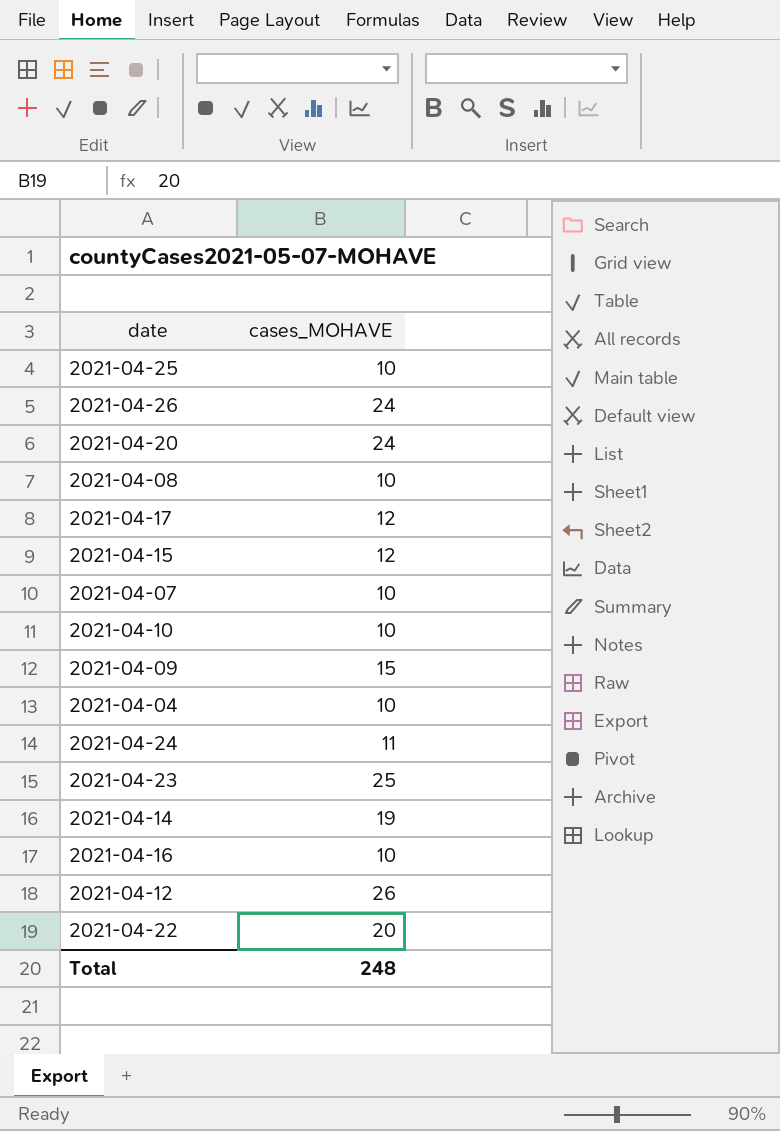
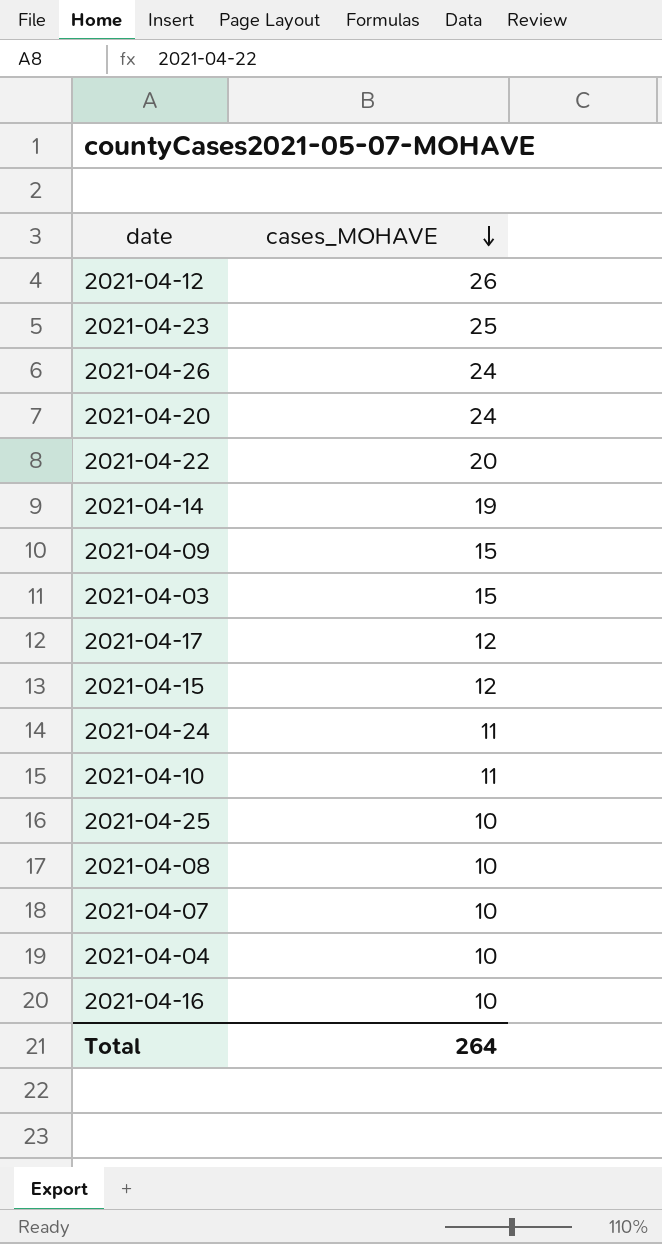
row order: none -> cases_MOHAVE descending
row 2021-04-03: none -> 15
2021-04-10 | cases_MOHAVE: 10 -> 11
Total | cases_MOHAVE: 248 -> 264

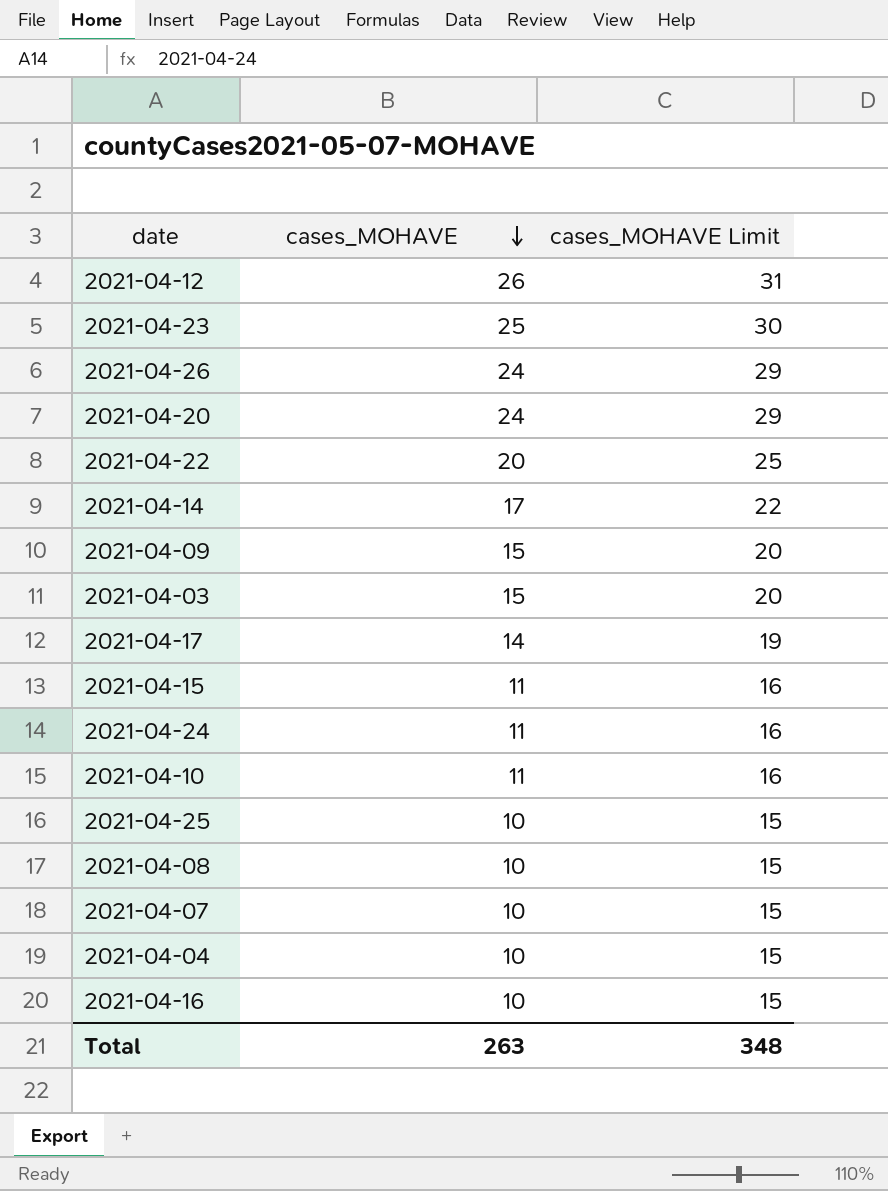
column cases_MOHAVE Limit | formula: none -> [cases_MOHAVE] + 5
2021-04-14 | cases_MOHAVE: 19 -> 17
2021-04-17 | cases_MOHAVE: 12 -> 14
2021-04-15 | cases_MOHAVE: 12 -> 11
Total | cases_MOHAVE: 264 -> 263

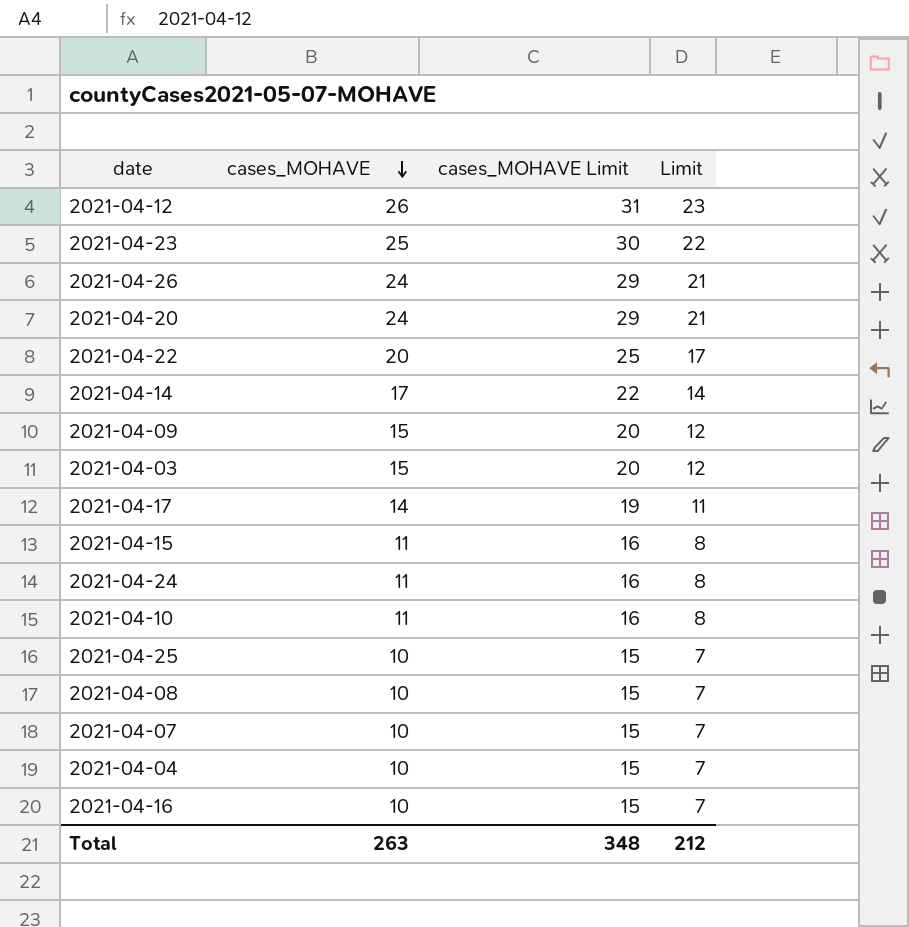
column Limit | formula: none -> [cases_MOHAVE] - 3

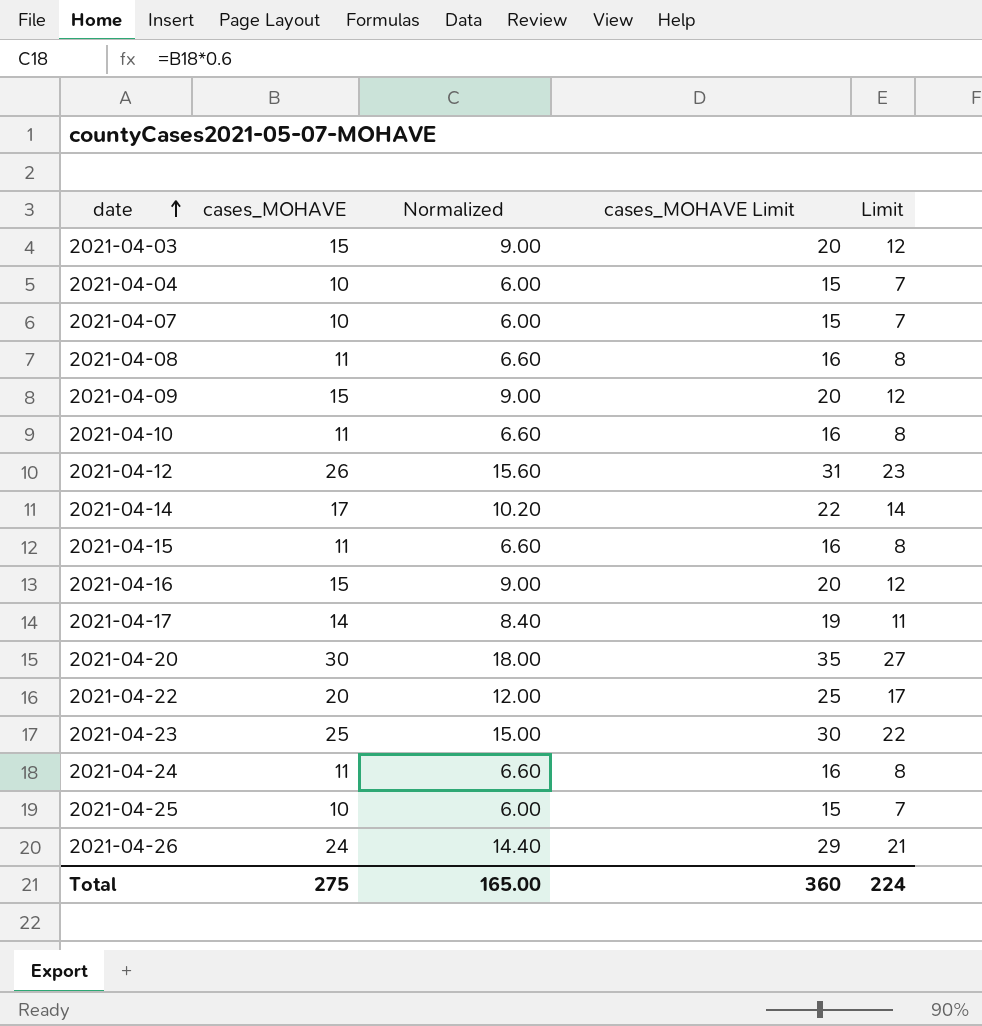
row order: cases_MOHAVE descending -> date ascending
column Normalized | formula: none -> [cases_MOHAVE] * 0.6
2021-04-08 | cases_MOHAVE: 10 -> 11
2021-04-08 | cases_MOHAVE Limit: 15 -> 16
2021-04-08 | Limit: 7 -> 8
2021-04-16 | cases_MOHAVE: 10 -> 15
2021-04-16 | cases_MOHAVE Limit: 15 -> 20
2021-04-16 | Limit: 7 -> 12
2021-04-20 | cases_MOHAVE: 24 -> 30
2021-04-20 | cases_MOHAVE Limit: 29 -> 35
2021-04-20 | Limit: 21 -> 27
Total | cases_MOHAVE: 263 -> 275
Total | cases_MOHAVE Limit: 348 -> 360
Total | Limit: 212 -> 224

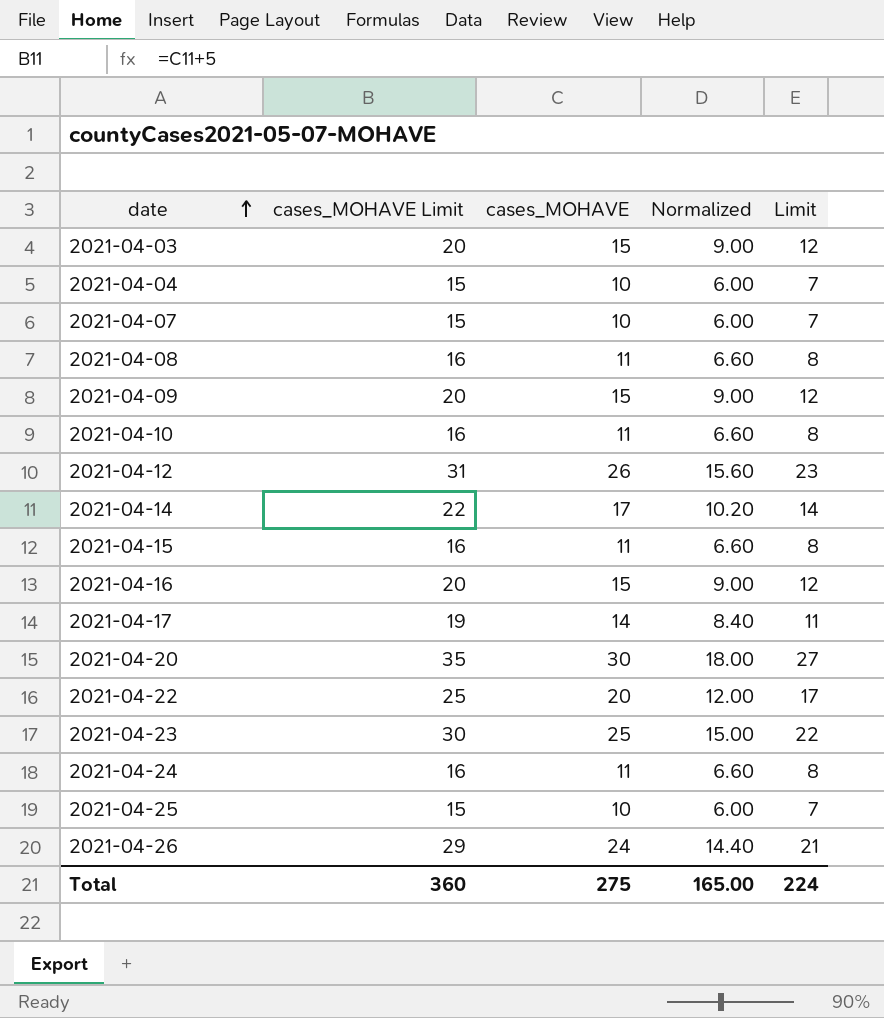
column cases_MOHAVE Limit | position: 4 -> 2

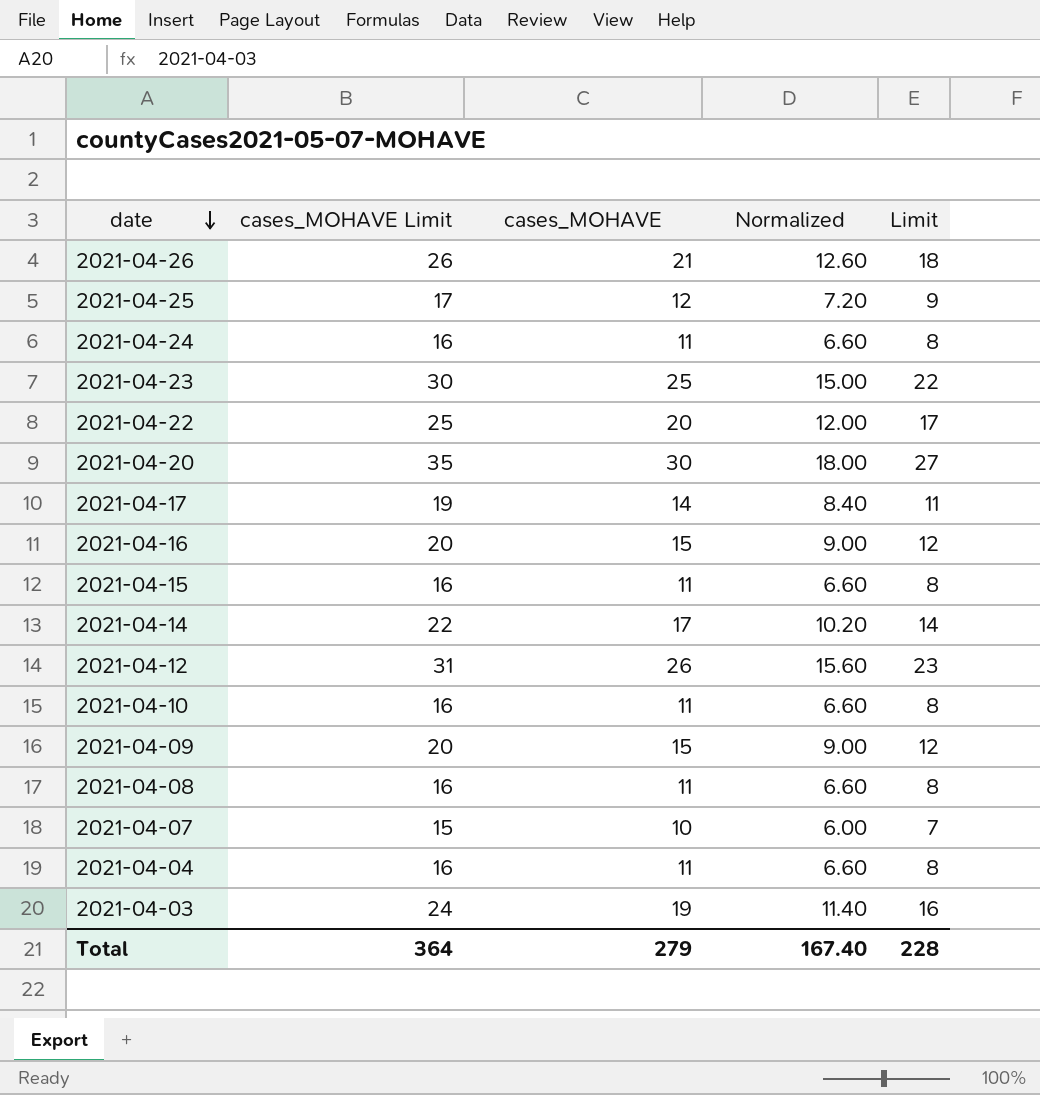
row order: date ascending -> date descending
2021-04-26 | cases_MOHAVE Limit: 29 -> 26
2021-04-26 | cases_MOHAVE: 24 -> 21
2021-04-26 | Normalized: 14.40 -> 12.60
2021-04-26 | Limit: 21 -> 18
2021-04-25 | cases_MOHAVE Limit: 15 -> 17
2021-04-25 | cases_MOHAVE: 10 -> 12
2021-04-25 | Normalized: 6.00 -> 7.20
2021-04-25 | Limit: 7 -> 9
2021-04-04 | cases_MOHAVE Limit: 15 -> 16
2021-04-04 | cases_MOHAVE: 10 -> 11
2021-04-04 | Normalized: 6.00 -> 6.60
2021-04-04 | Limit: 7 -> 8
2021-04-03 | cases_MOHAVE Limit: 20 -> 24
2021-04-03 | cases_MOHAVE: 15 -> 19
2021-04-03 | Normalized: 9.00 -> 11.40
2021-04-03 | Limit: 12 -> 16
Total | cases_MOHAVE Limit: 360 -> 364
Total | cases_MOHAVE: 275 -> 279
Total | Normalized: 165.00 -> 167.40
Total | Limit: 224 -> 228

